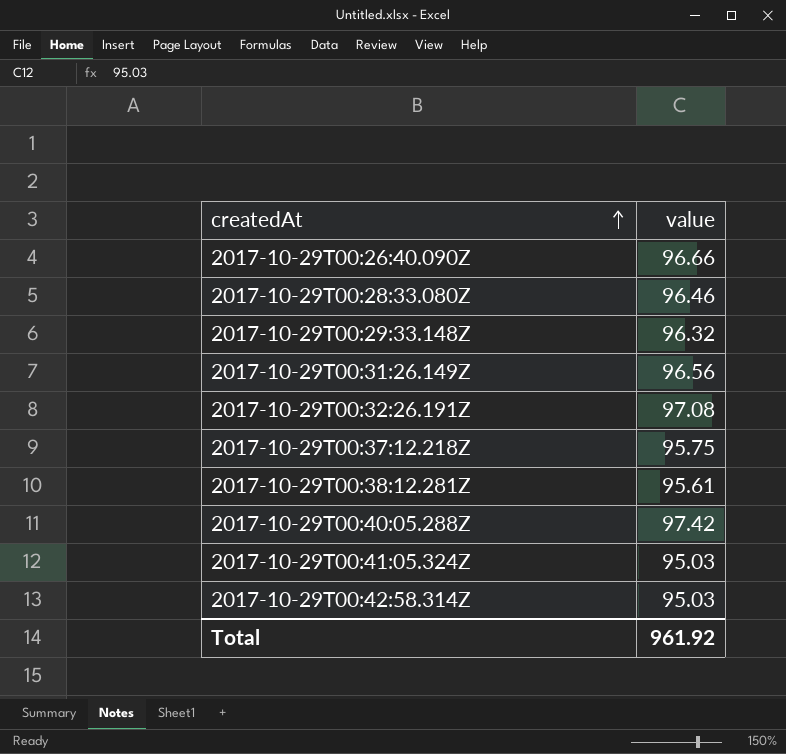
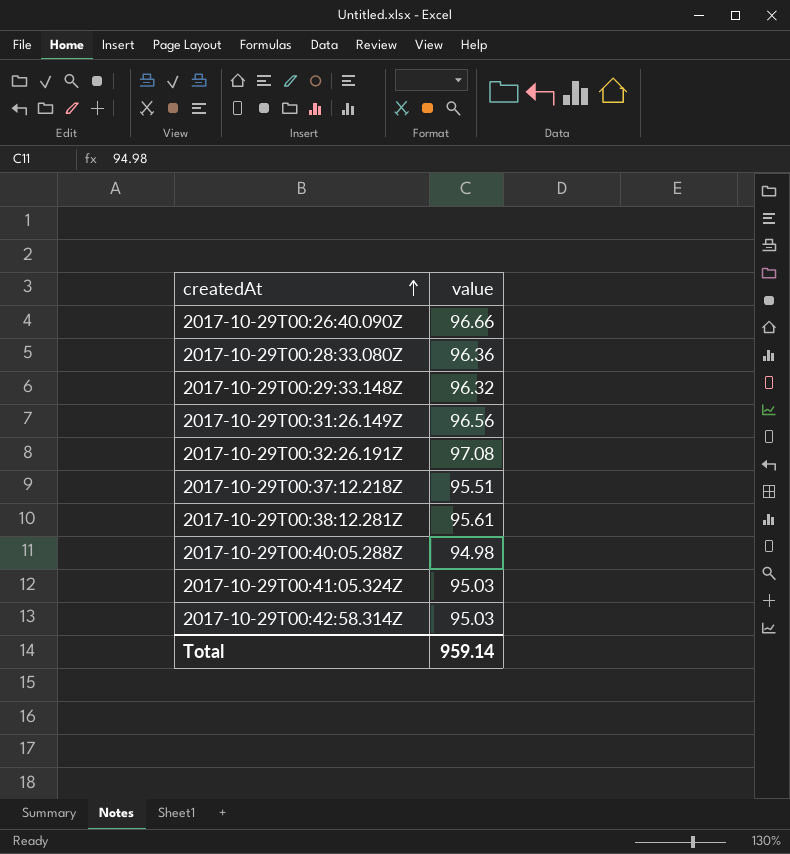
2017-10-29T00:28:33.080Z | value: 96.46 -> 96.36
2017-10-29T00:37:12.218Z | value: 95.75 -> 95.51
2017-10-29T00:40:05.288Z | value: 97.42 -> 94.98
Total | value: 961.92 -> 959.14

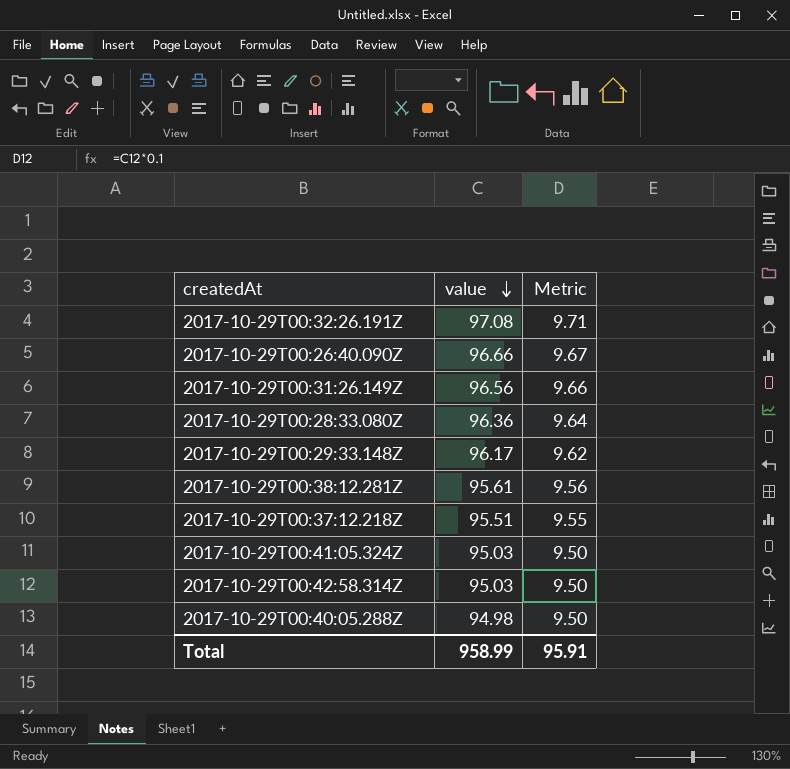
row order: createdAt ascending -> value descending
column Metric | formula: none -> [value] * 0.1
2017-10-29T00:29:33.148Z | value: 96.32 -> 96.17
Total | value: 959.14 -> 958.99

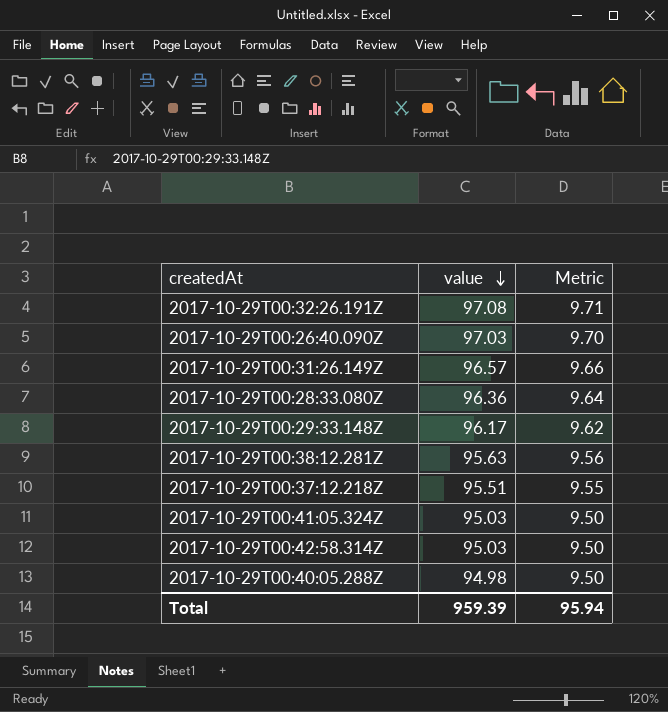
2017-10-29T00:26:40.090Z | value: 96.66 -> 97.03
2017-10-29T00:26:40.090Z | Metric: 9.67 -> 9.70
2017-10-29T00:31:26.149Z | value: 96.56 -> 96.57
2017-10-29T00:38:12.281Z | value: 95.61 -> 95.63
Total | value: 958.99 -> 959.39
Total | Metric: 95.91 -> 95.94

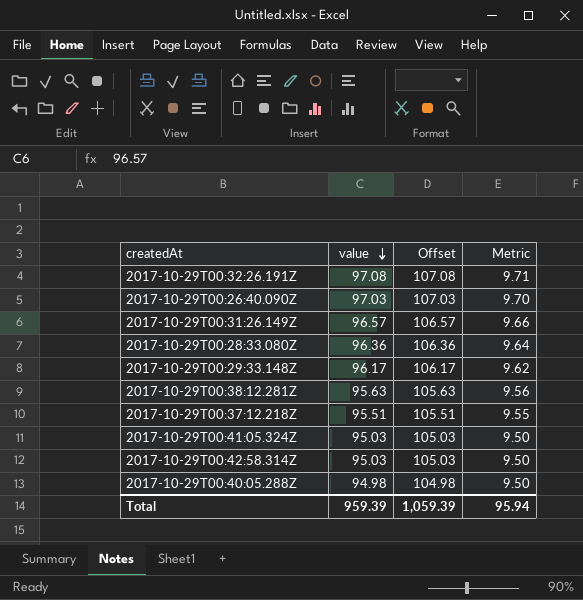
column Offset | formula: none -> [value] + 10

